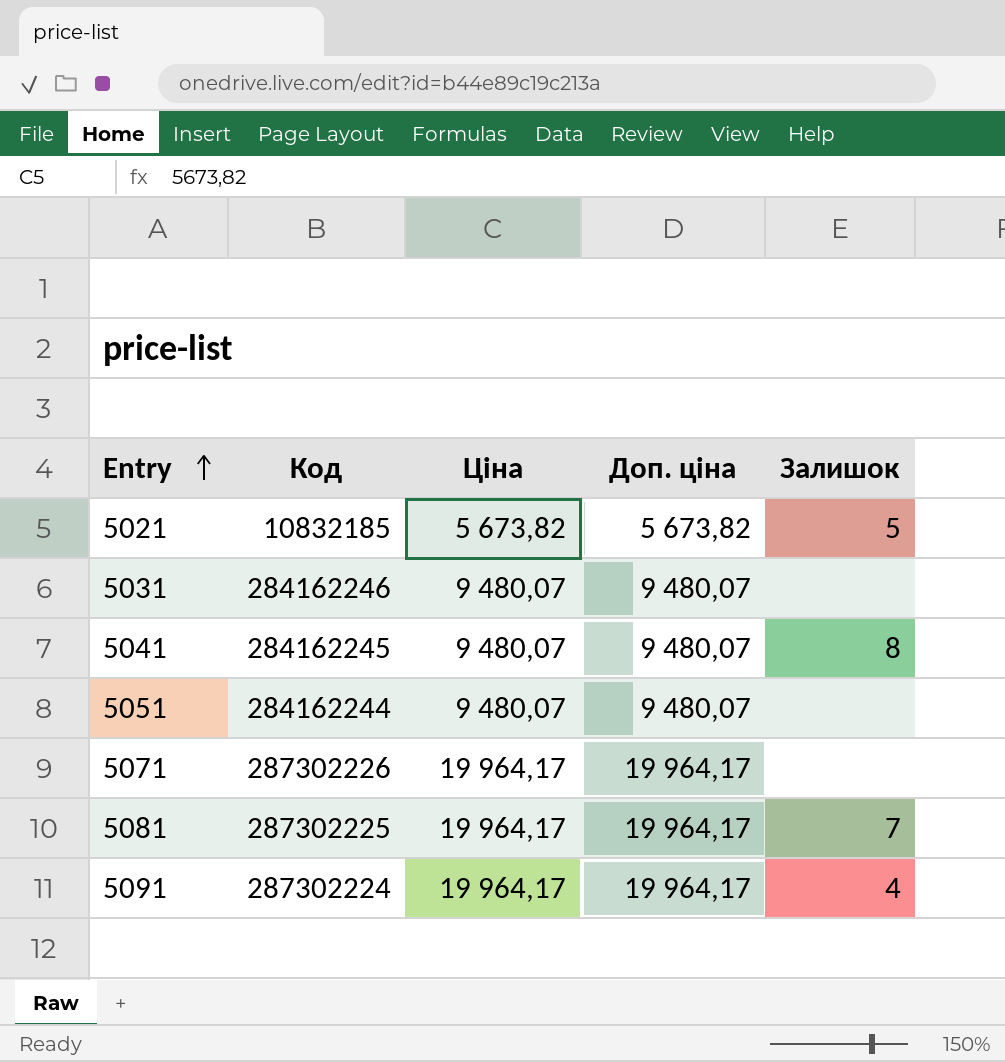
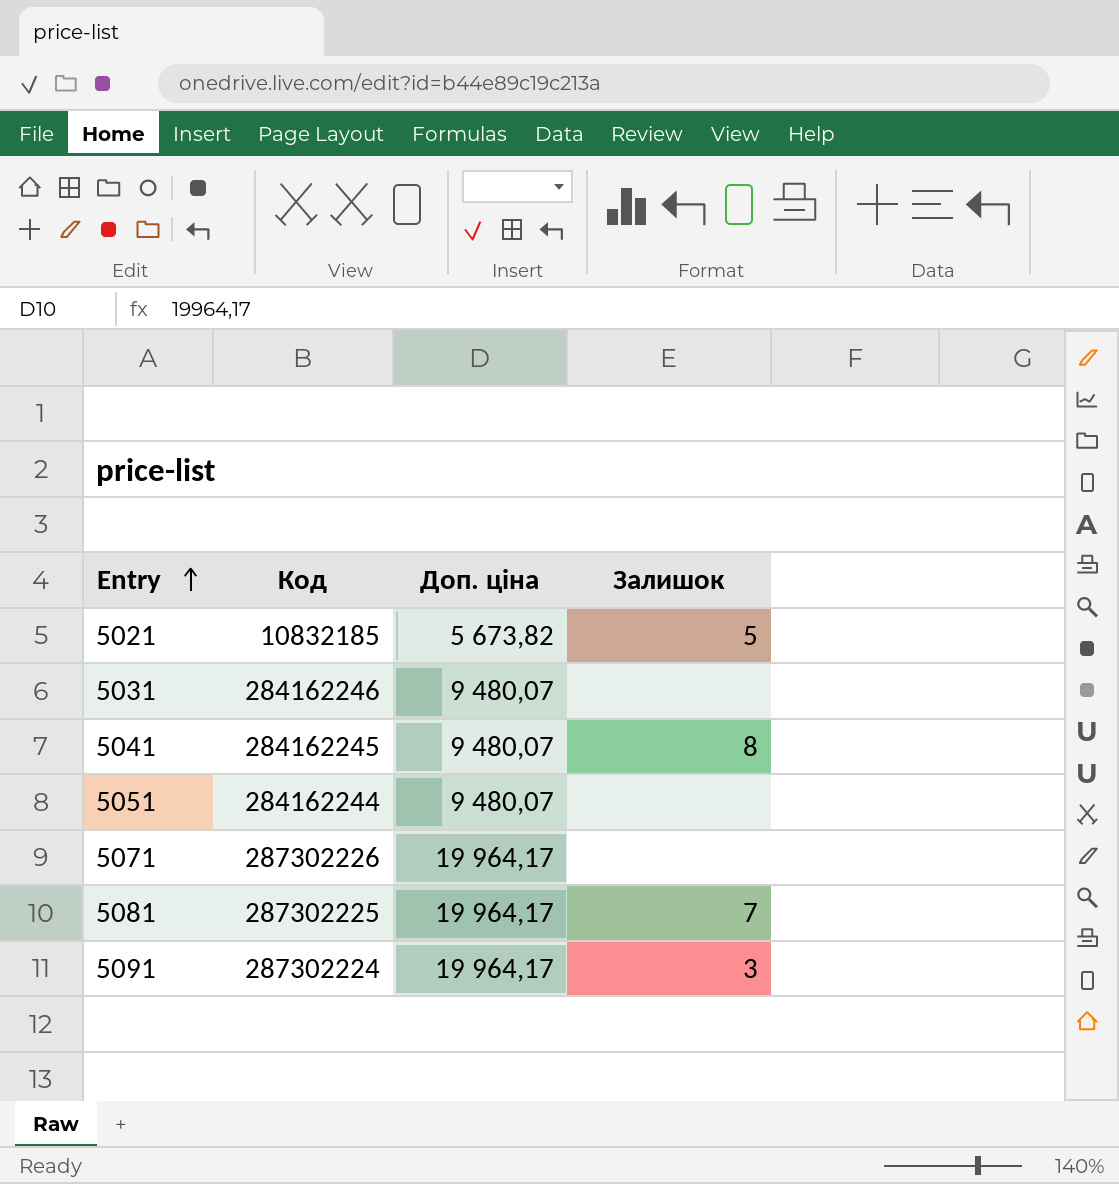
column Ціна | position: 3 -> none
5091 | Залишок: 4 -> 3

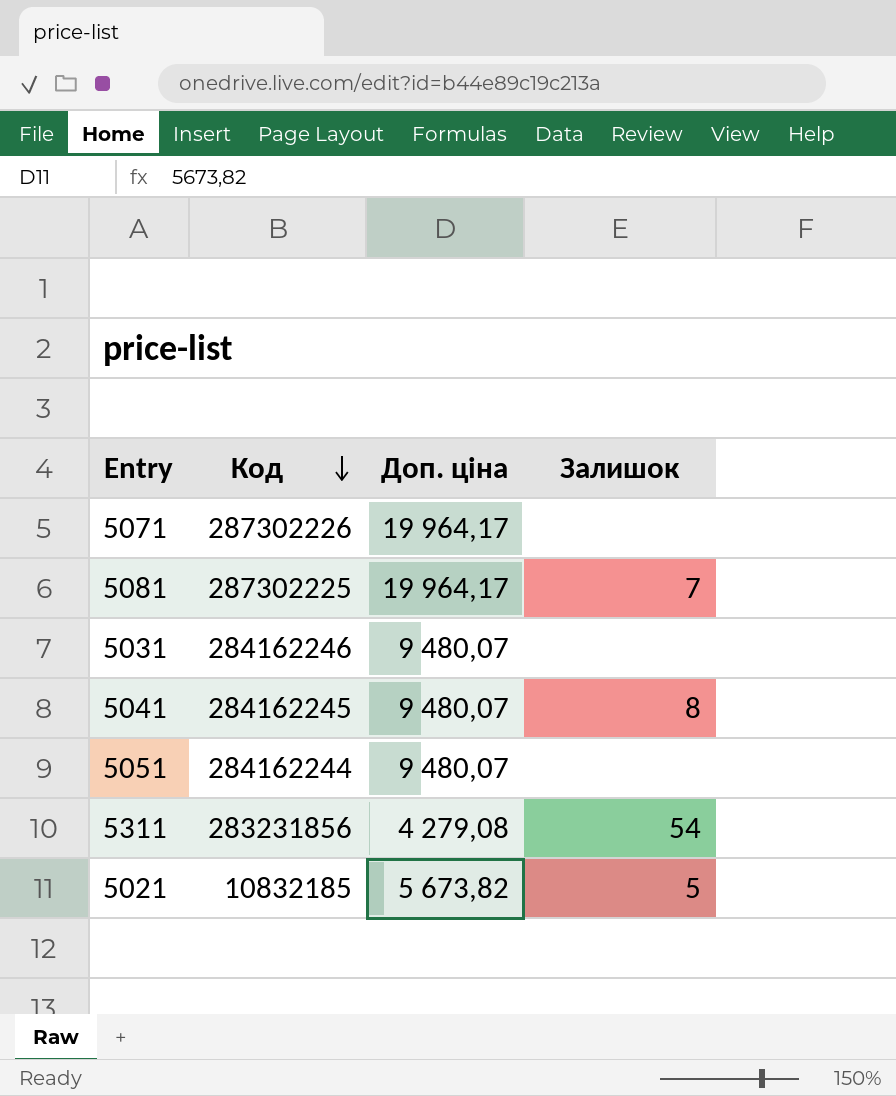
row order: Entry ascending -> Код descending
row 5091: 287302224 | 19 964,17 | 3 -> none
row 5311: none -> 283231856 | 4 279,08 | 54

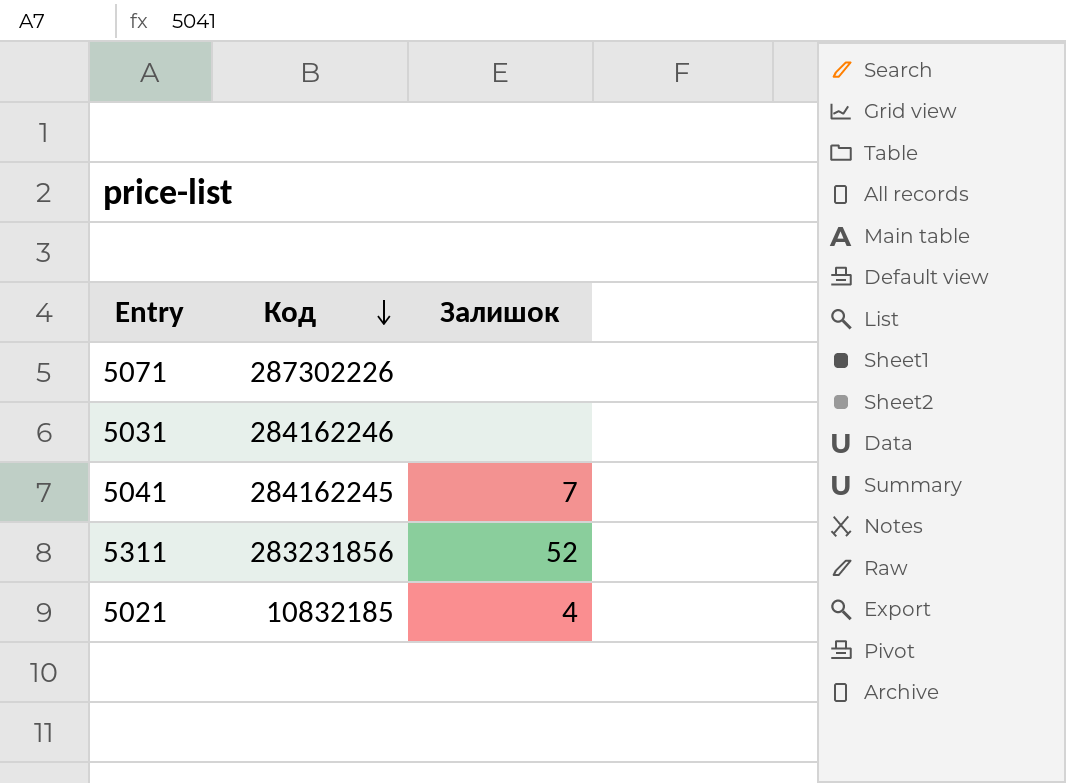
column Доп. ціна | position: 3 -> none
row 5081: 287302225 | 19 964,17 | 7 -> none
row 5051: 284162244 | 9 480,07 | none -> none
5041 | Залишок: 8 -> 7
5311 | Залишок: 54 -> 52
5021 | Залишок: 5 -> 4

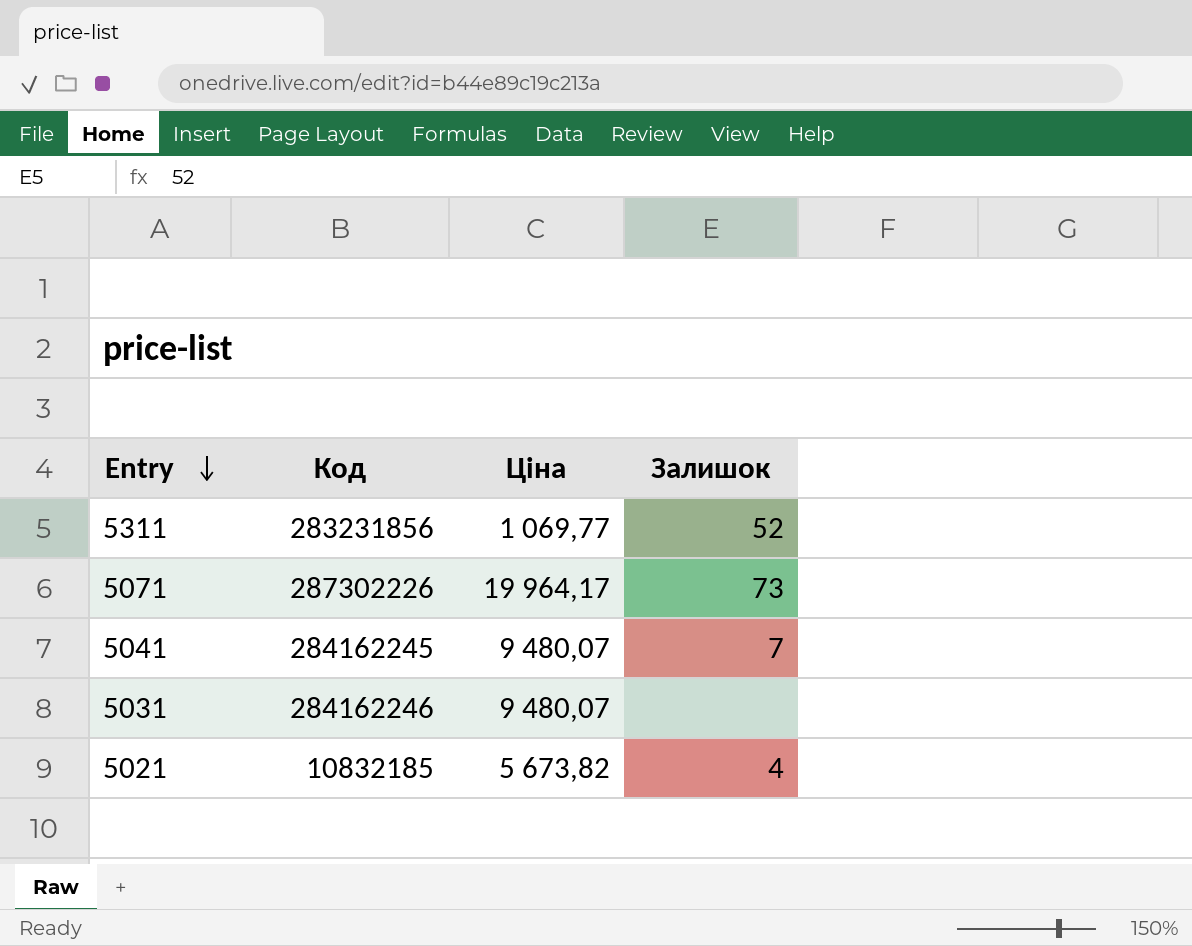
row order: Код descending -> Entry descending
column Ціна | position: none -> 3
5071 | Залишок: none -> 73

